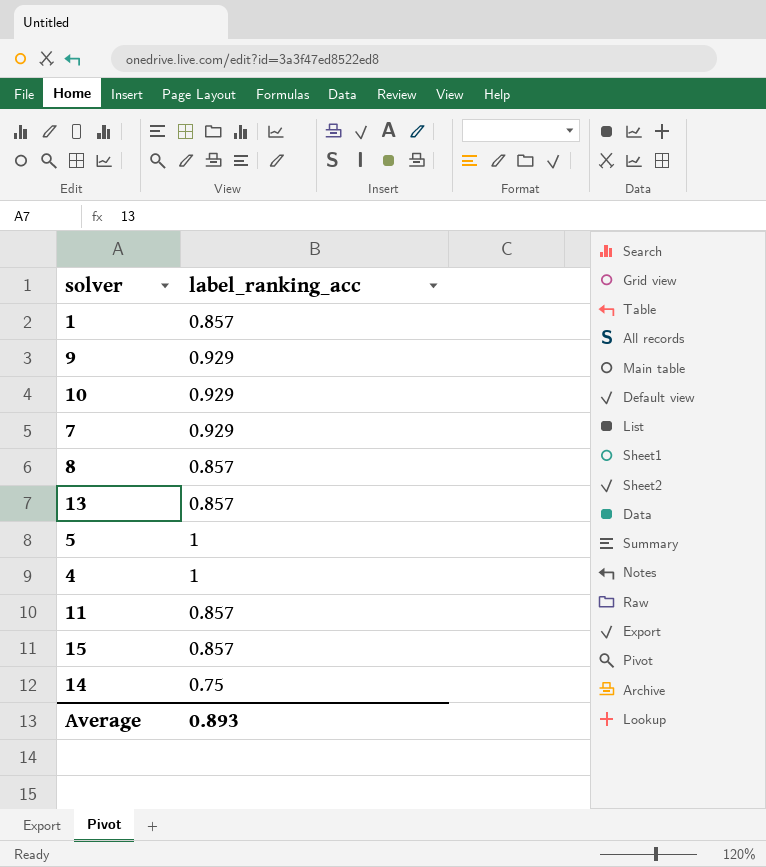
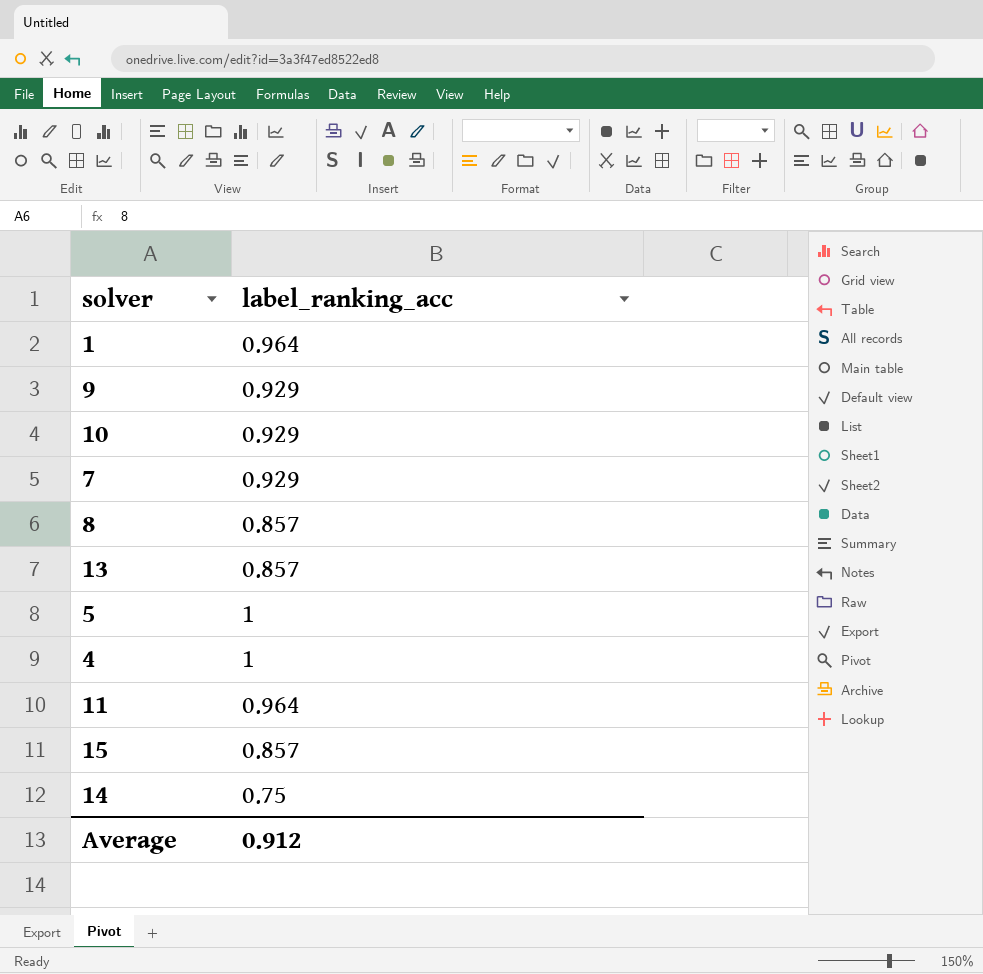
1 | label_ranking_acc: 0.857 -> 0.964
11 | label_ranking_acc: 0.857 -> 0.964
Average | label_ranking_acc: 0.893 -> 0.912

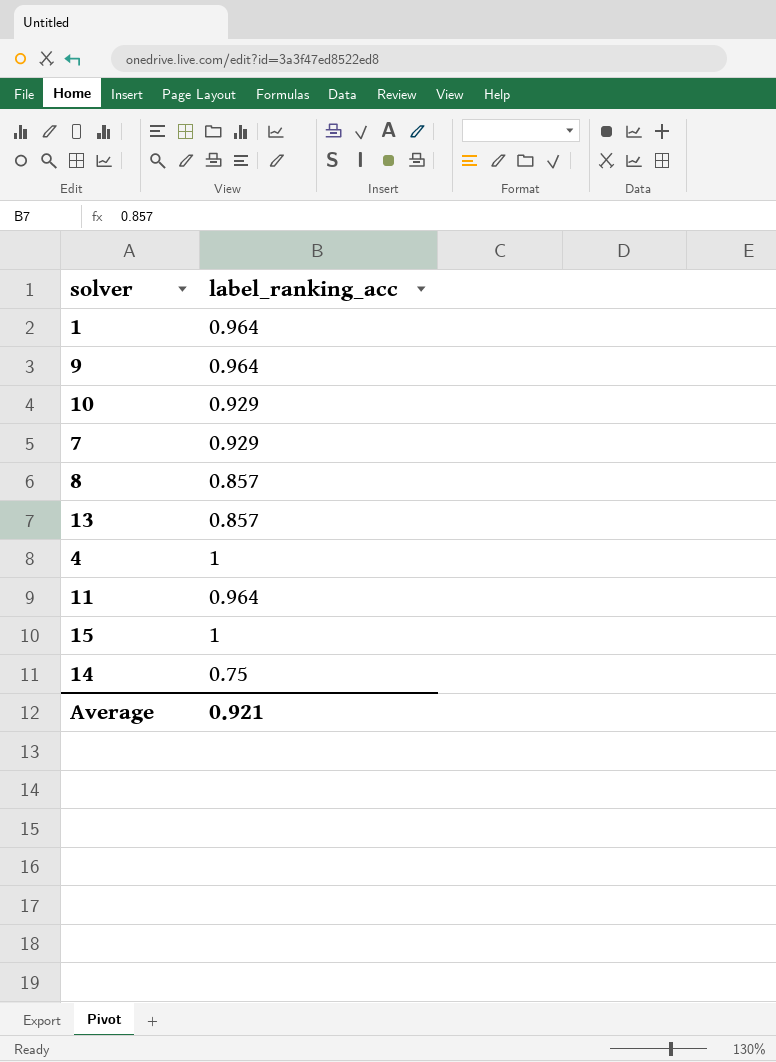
row 5: 1 -> none
9 | label_ranking_acc: 0.929 -> 0.964
15 | label_ranking_acc: 0.857 -> 1
Average | label_ranking_acc: 0.912 -> 0.921

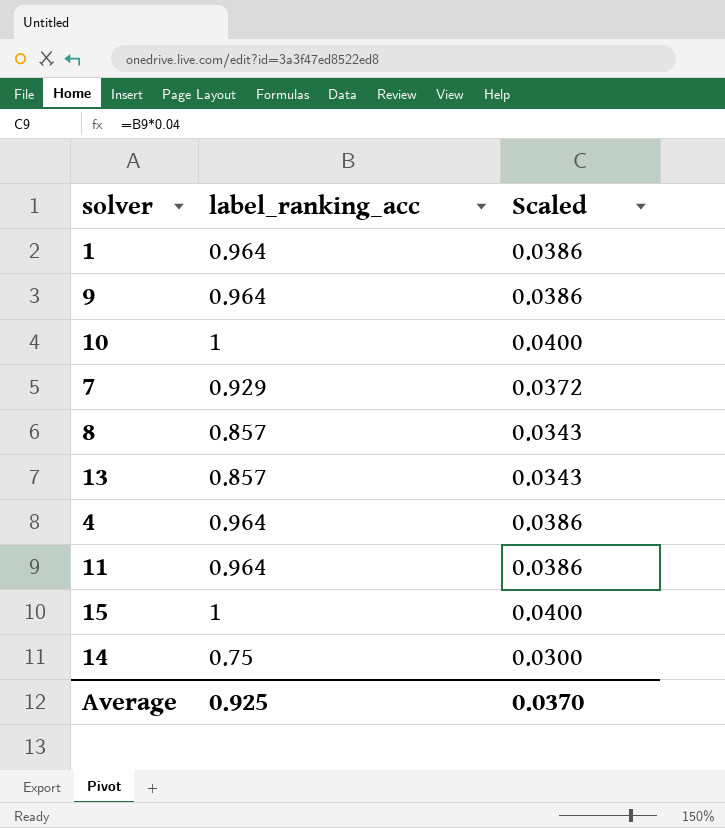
column Scaled | formula: none -> [label_ranking_acc] * 0.04
10 | label_ranking_acc: 0.929 -> 1
4 | label_ranking_acc: 1 -> 0.964
Average | label_ranking_acc: 0.921 -> 0.925

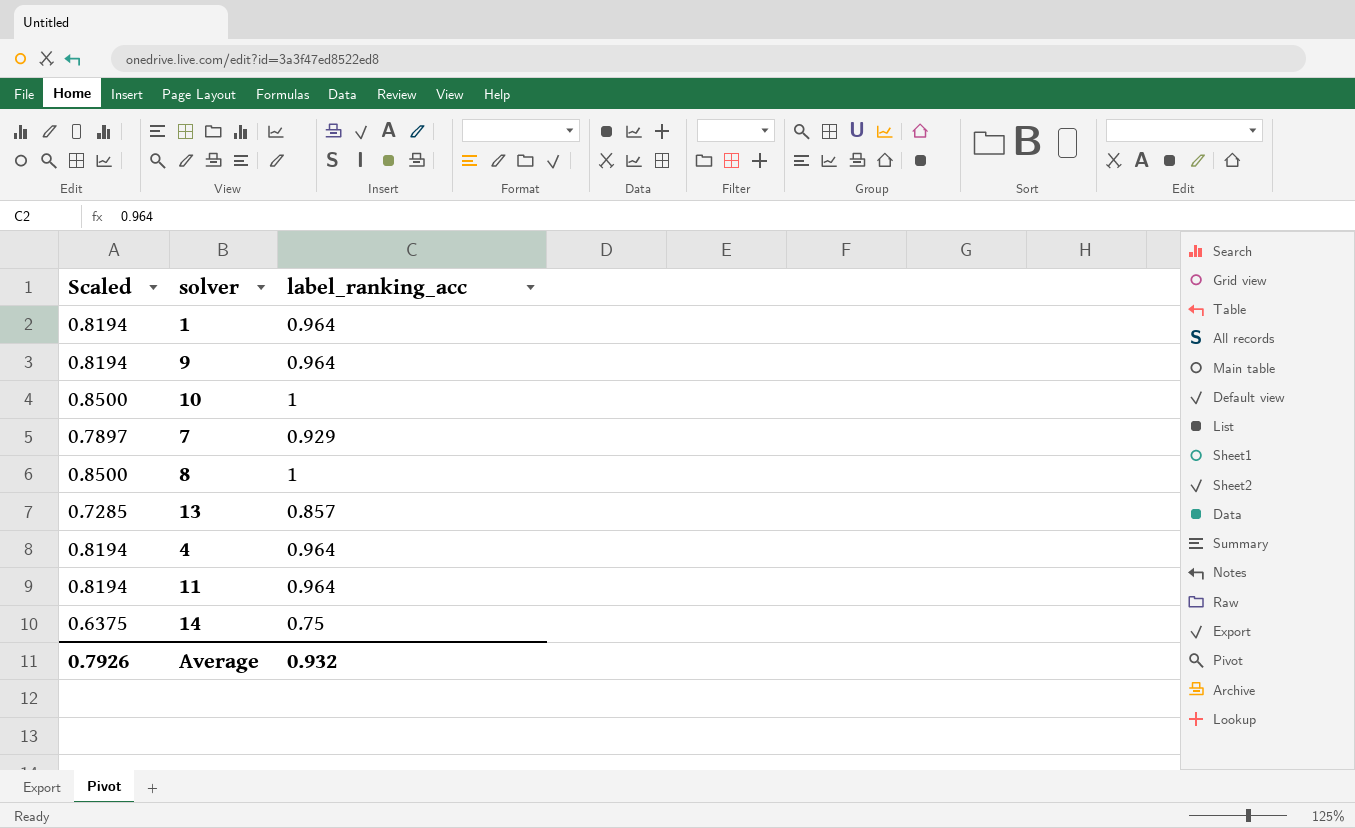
column Scaled | formula: [label_ranking_acc] * 0.04 -> [label_ranking_acc] * 0.85
column Scaled | position: 3 -> 1
row 15: 1 | 0.0400 -> none
8 | label_ranking_acc: 0.857 -> 1
Average | Scaled: 0.0370 -> 0.7926
Average | label_ranking_acc: 0.925 -> 0.932

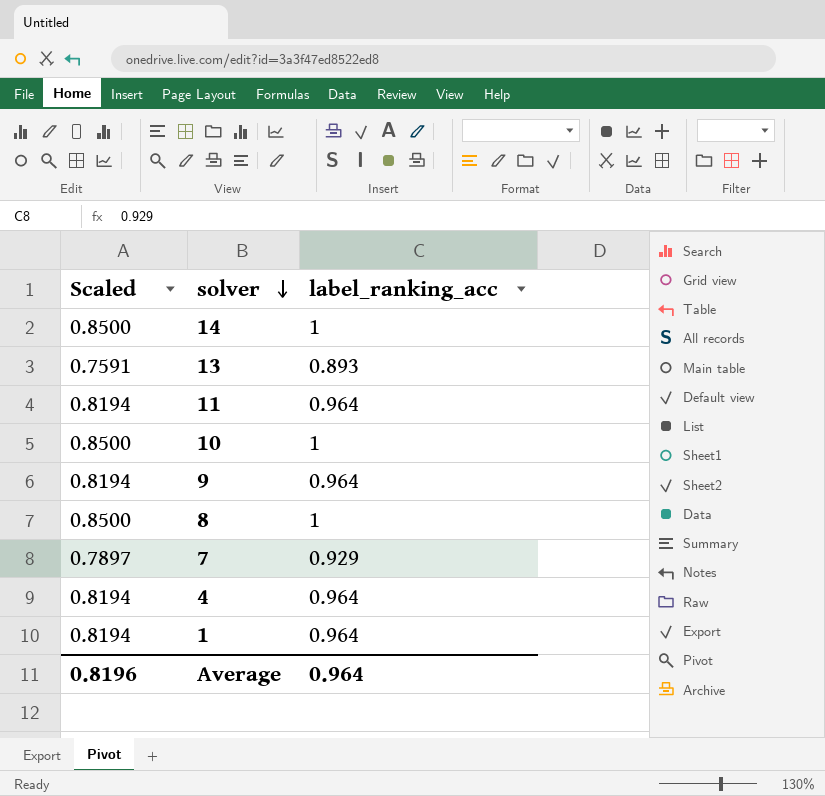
row order: none -> solver descending
14 | Scaled: 0.6375 -> 0.8500
14 | label_ranking_acc: 0.75 -> 1
13 | Scaled: 0.7285 -> 0.7591
13 | label_ranking_acc: 0.857 -> 0.893
Average | Scaled: 0.7926 -> 0.8196
Average | label_ranking_acc: 0.932 -> 0.964

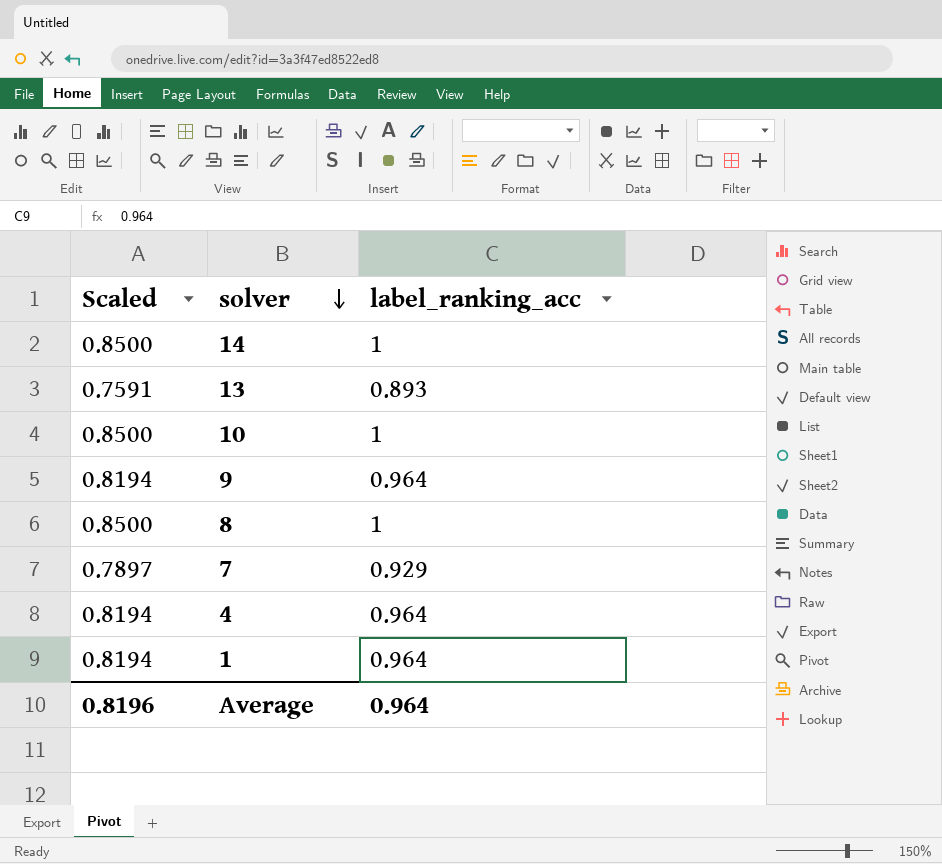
row 11: 0.8194 | 0.964 -> none

